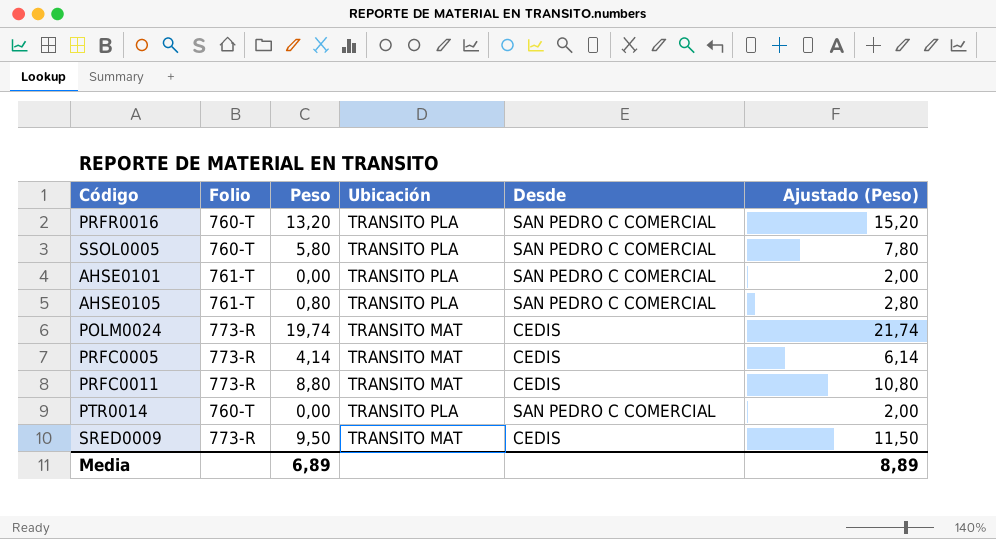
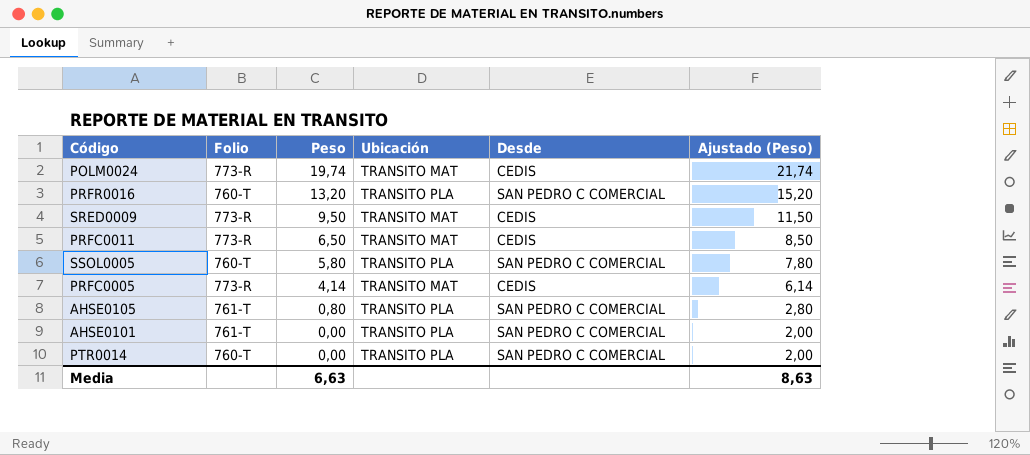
row order: none -> Peso descending
PRFC0011 | Peso: 8,80 -> 6,50
PRFC0011 | Ajustado (Peso): 10,80 -> 8,50
Media | Peso: 6,89 -> 6,63
Media | Ajustado (Peso): 8,89 -> 8,63

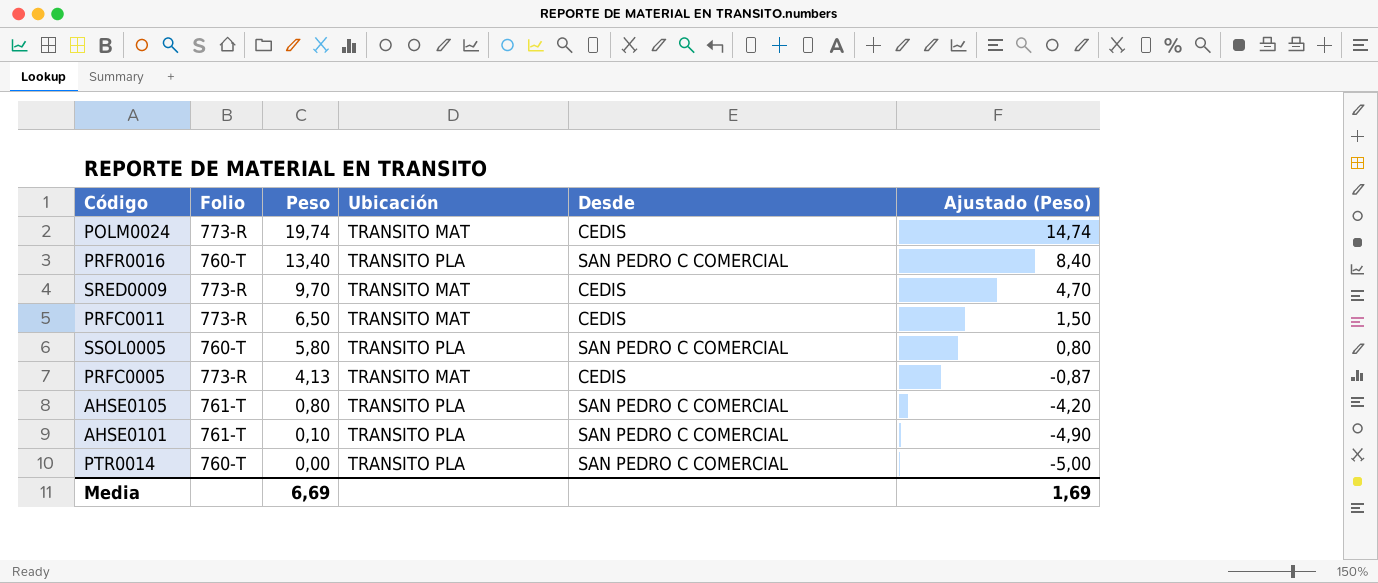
column Ajustado (Peso) | formula: [Peso] + 2 -> [Peso] - 5
PRFR0016 | Peso: 13,20 -> 13,40
SRED0009 | Peso: 9,50 -> 9,70
PRFC0005 | Peso: 4,14 -> 4,13
AHSE0101 | Peso: 0,00 -> 0,10
Media | Peso: 6,63 -> 6,69
Media | Ajustado (Peso): 8,63 -> 1,69

